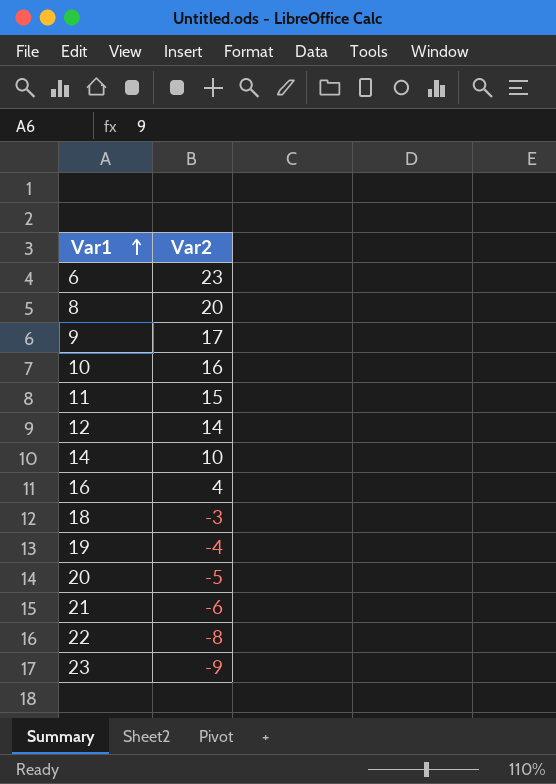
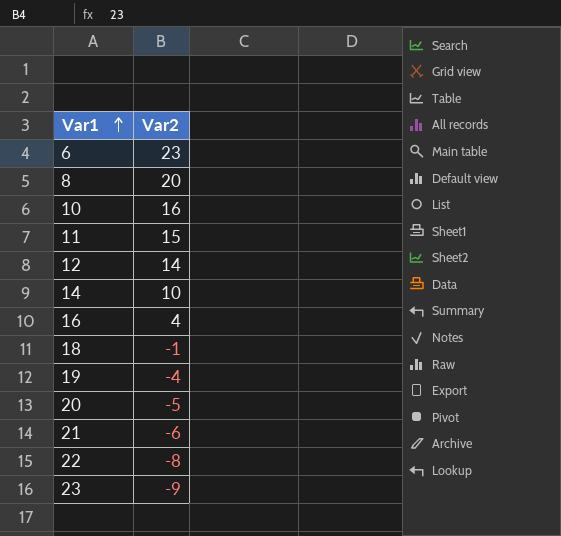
row 9: 17 -> none
18 | Var2: -3 -> -1

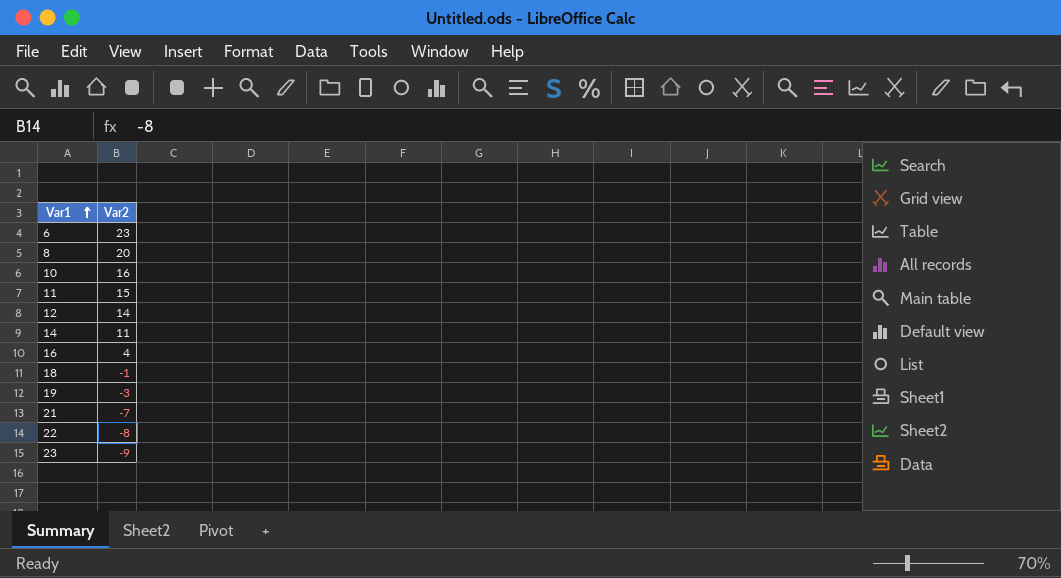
row 20: -5 -> none
14 | Var2: 10 -> 11
19 | Var2: -4 -> -3
21 | Var2: -6 -> -7

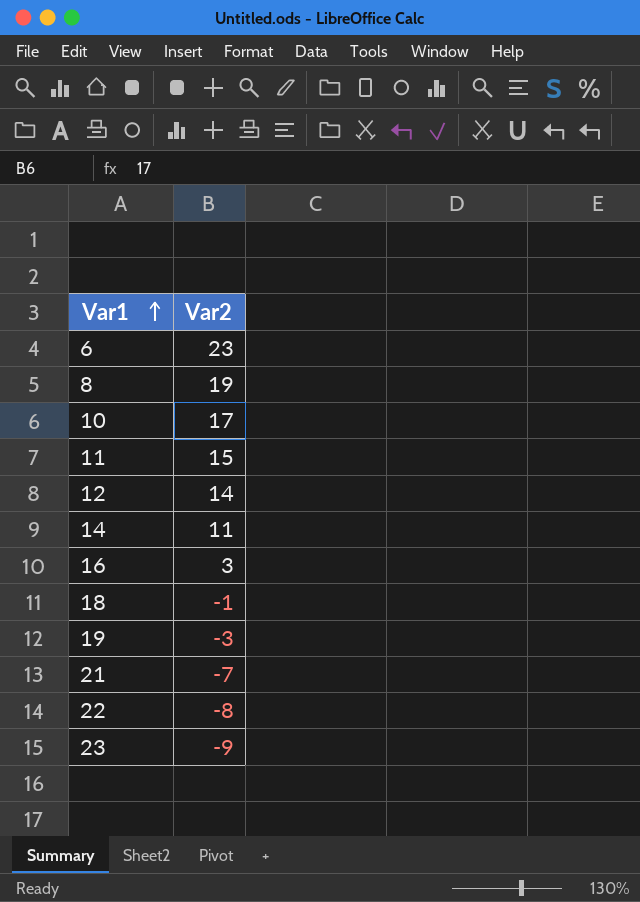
8 | Var2: 20 -> 19
10 | Var2: 16 -> 17
16 | Var2: 4 -> 3

